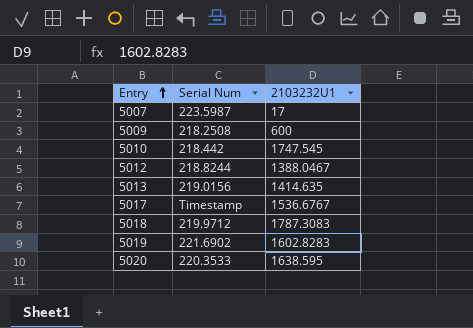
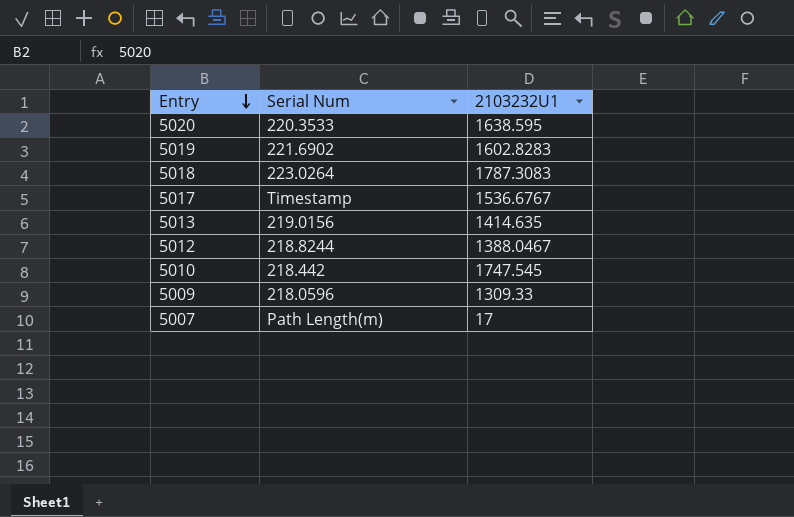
row order: Entry ascending -> Entry descending
5018 | Serial Num: 219.9712 -> 223.0264
5009 | Serial Num: 218.2508 -> 218.0596
5009 | 2103232U1: 600 -> 1309.33
5007 | Serial Num: 223.5987 -> Path Length(m)

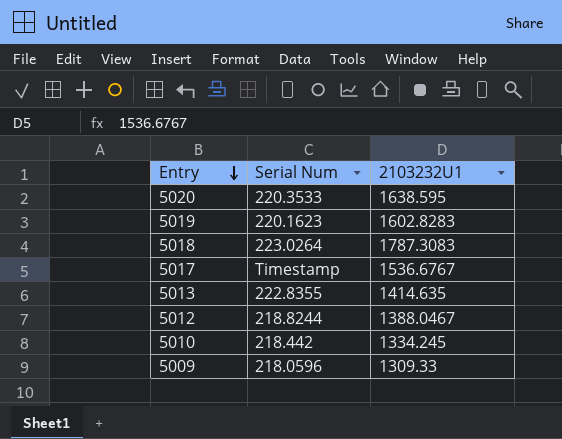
row 5007: Path Length(m) | 17 -> none
5019 | Serial Num: 221.6902 -> 220.1623
5013 | Serial Num: 219.0156 -> 222.8355
5010 | 2103232U1: 1747.545 -> 1334.245

